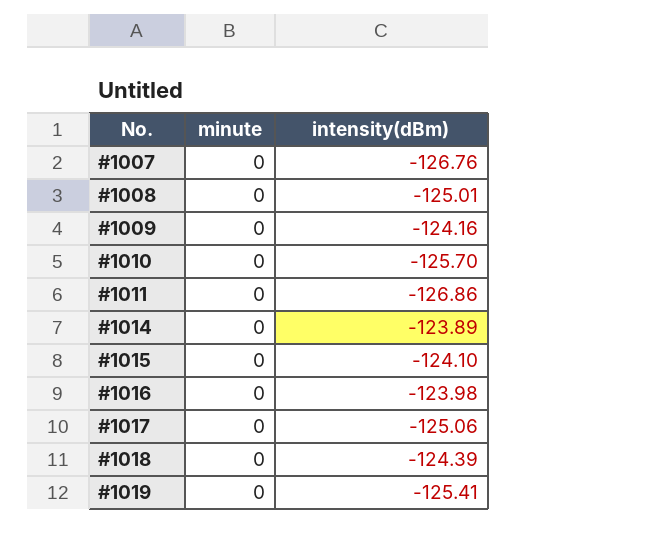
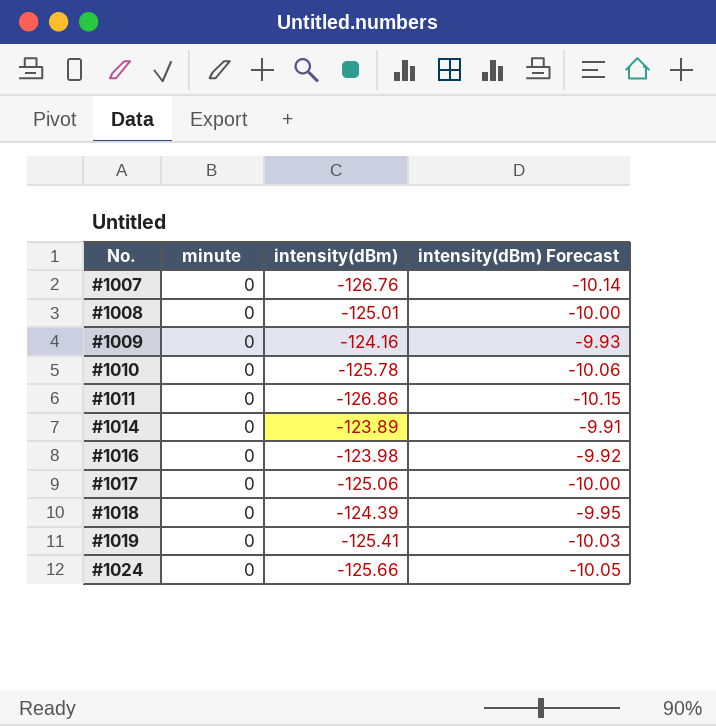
column intensity(dBm) Forecast | formula: none -> [intensity(dBm)] * 0.08
row #1015: 0 | -124.10 -> none
#1010 | intensity(dBm): -125.70 -> -125.78
row #1024: none -> 0 | -125.66 | -10.05

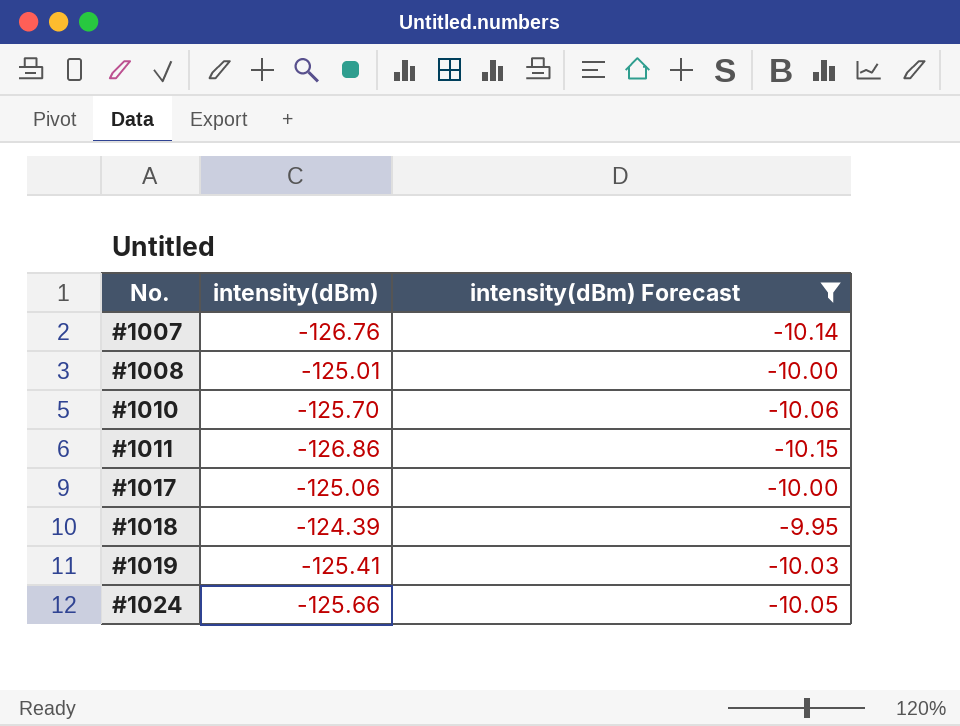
filter: none -> intensity(dBm) Forecast <= -9.95
column minute | position: 2 -> none
#1010 | intensity(dBm): -125.78 -> -125.70

